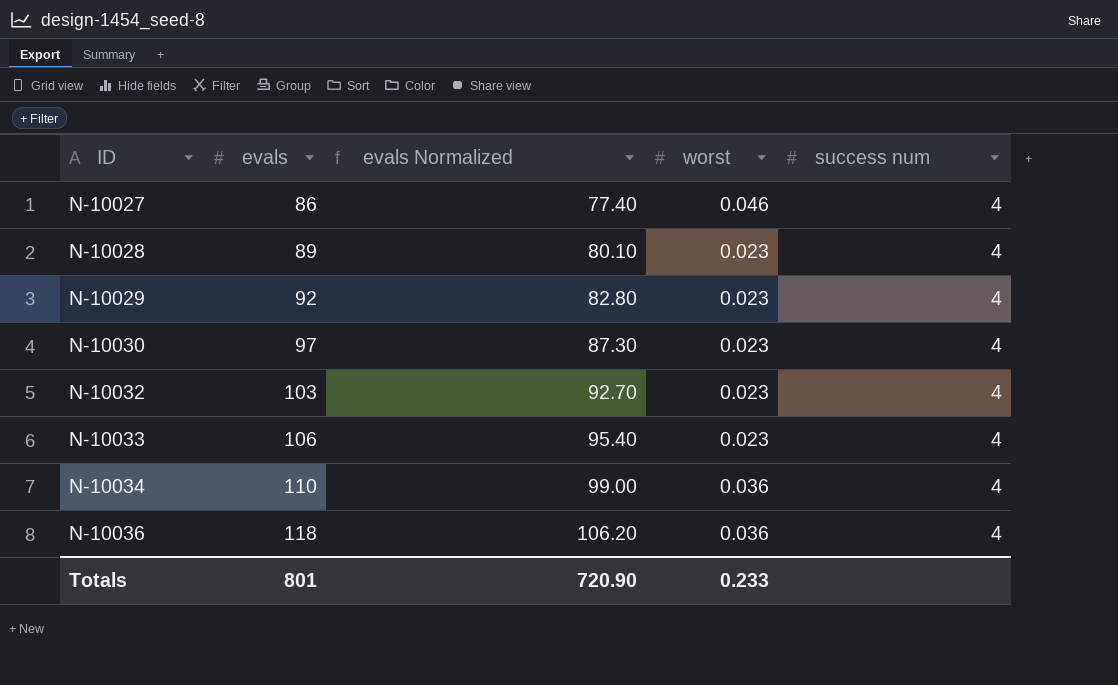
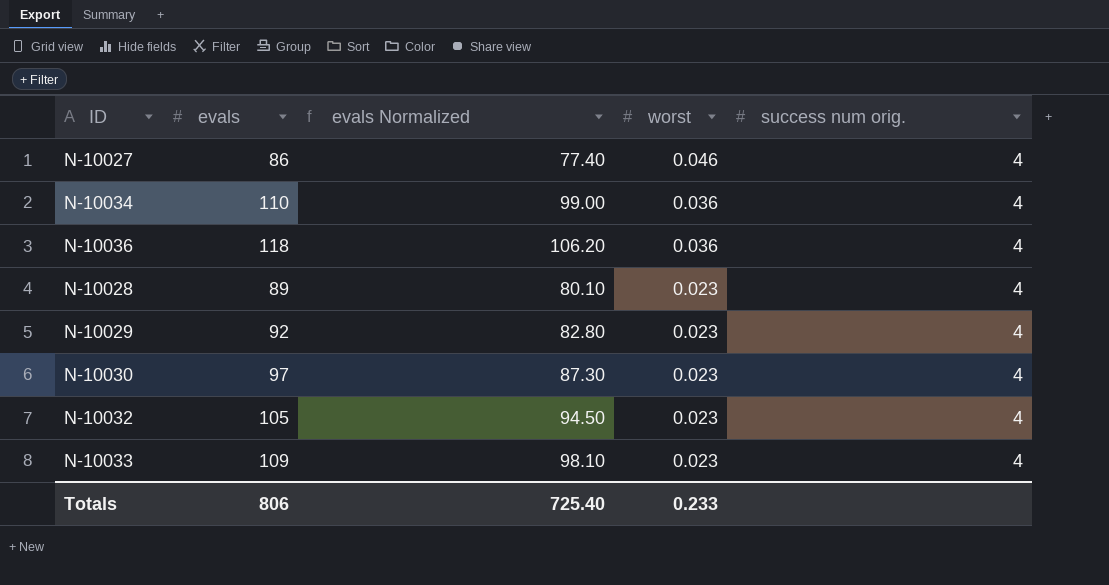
row order: ID ascending -> worst descending
column name: success num -> success num orig.
N-10032 | evals: 103 -> 105
N-10032 | evals Normalized: 92.70 -> 94.50
N-10033 | evals: 106 -> 109
N-10033 | evals Normalized: 95.40 -> 98.10
Totals | evals: 801 -> 806
Totals | evals Normalized: 720.90 -> 725.40

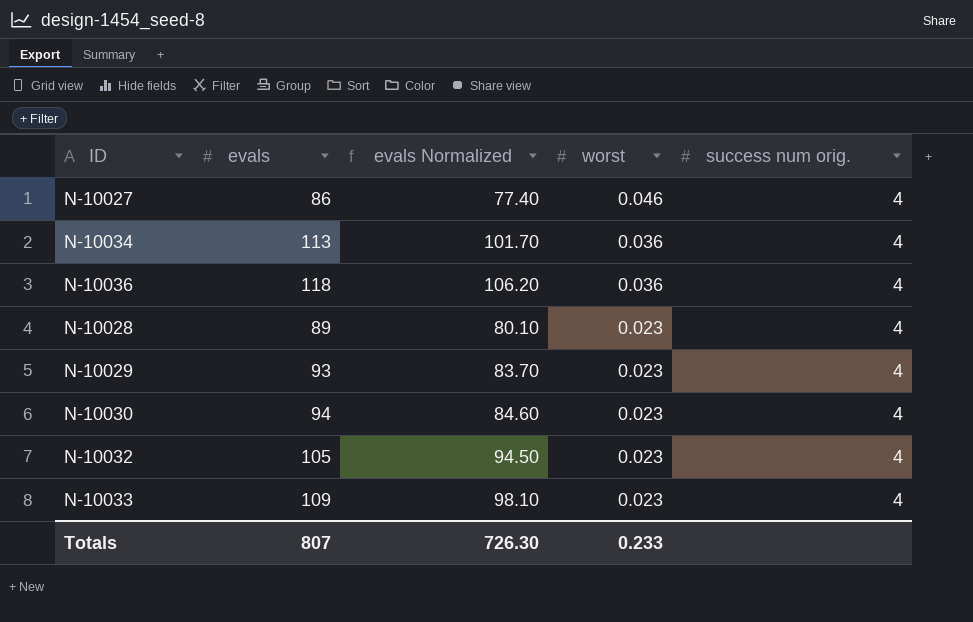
N-10034 | evals: 110 -> 113
N-10034 | evals Normalized: 99.00 -> 101.70
N-10029 | evals: 92 -> 93
N-10029 | evals Normalized: 82.80 -> 83.70
N-10030 | evals: 97 -> 94
N-10030 | evals Normalized: 87.30 -> 84.60
Totals | evals: 806 -> 807
Totals | evals Normalized: 725.40 -> 726.30

